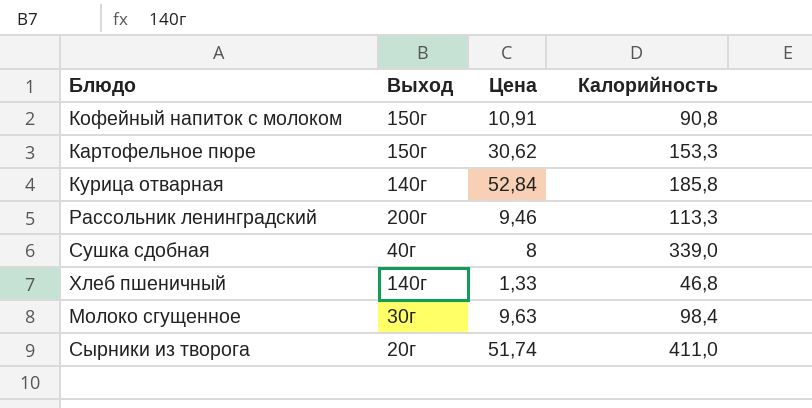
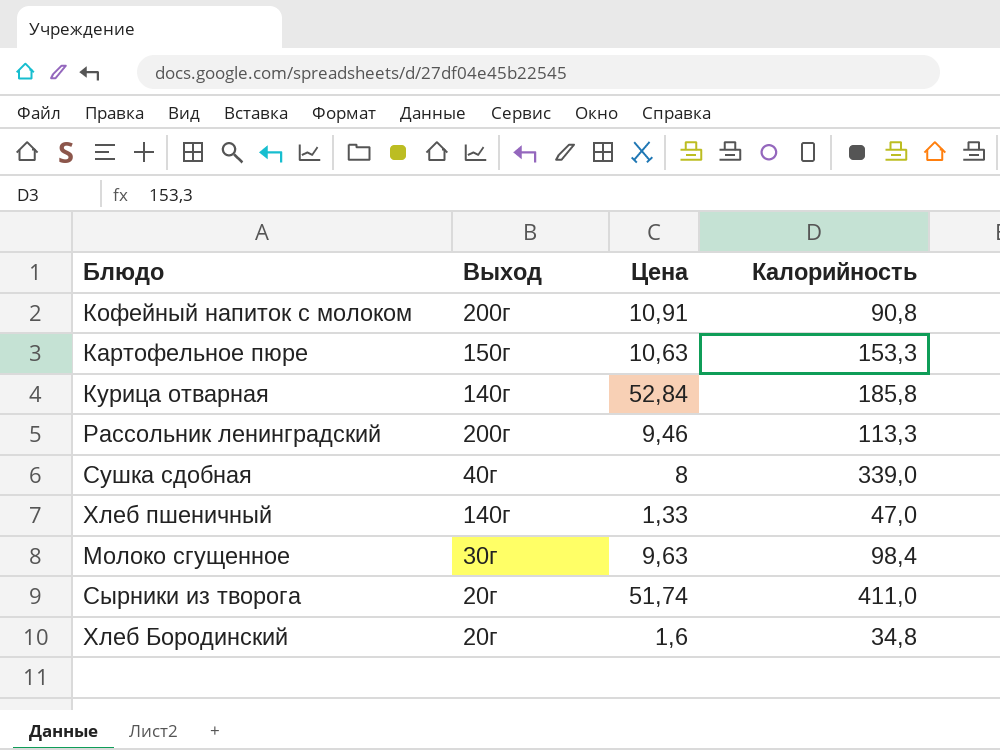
Кофейный напиток с молоком | Выход: 150г -> 200г
Картофельное пюре | Цена: 30,62 -> 10,63
Хлеб пшеничный | Калорийность: 46,8 -> 47,0
row Хлеб Бородинский: none -> 20г | 1,6 | 34,8

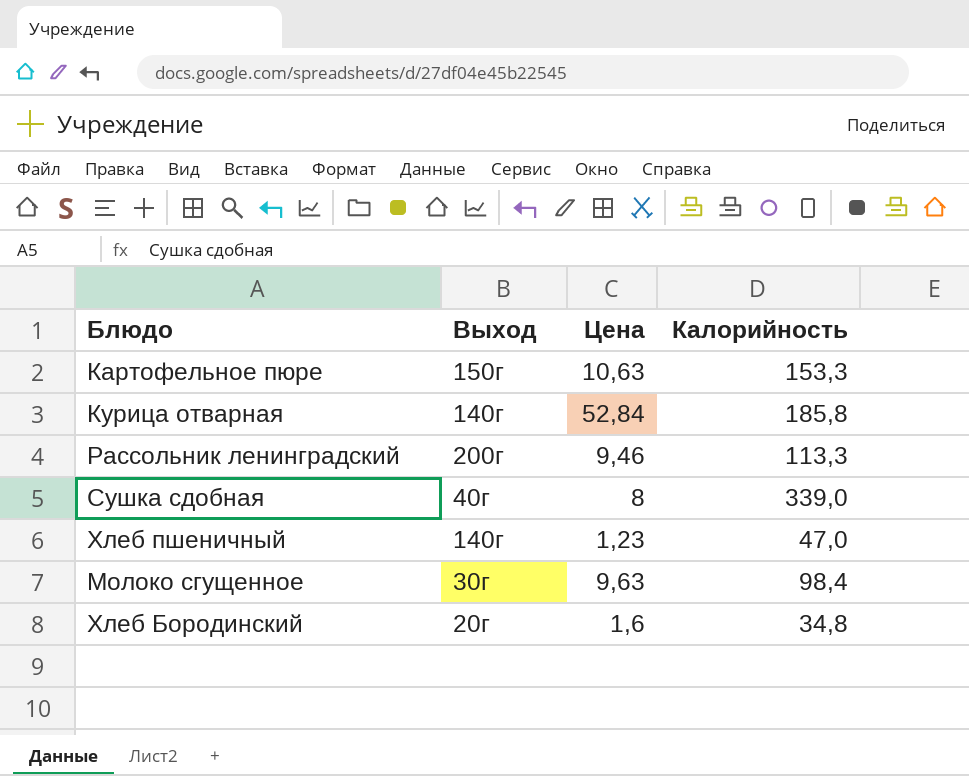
row Кофейный напиток с молоком: 200г | 10,91 | 90,8 -> none
row Сырники из творога: 20г | 51,74 | 411,0 -> none
Хлеб пшеничный | Цена: 1,33 -> 1,23

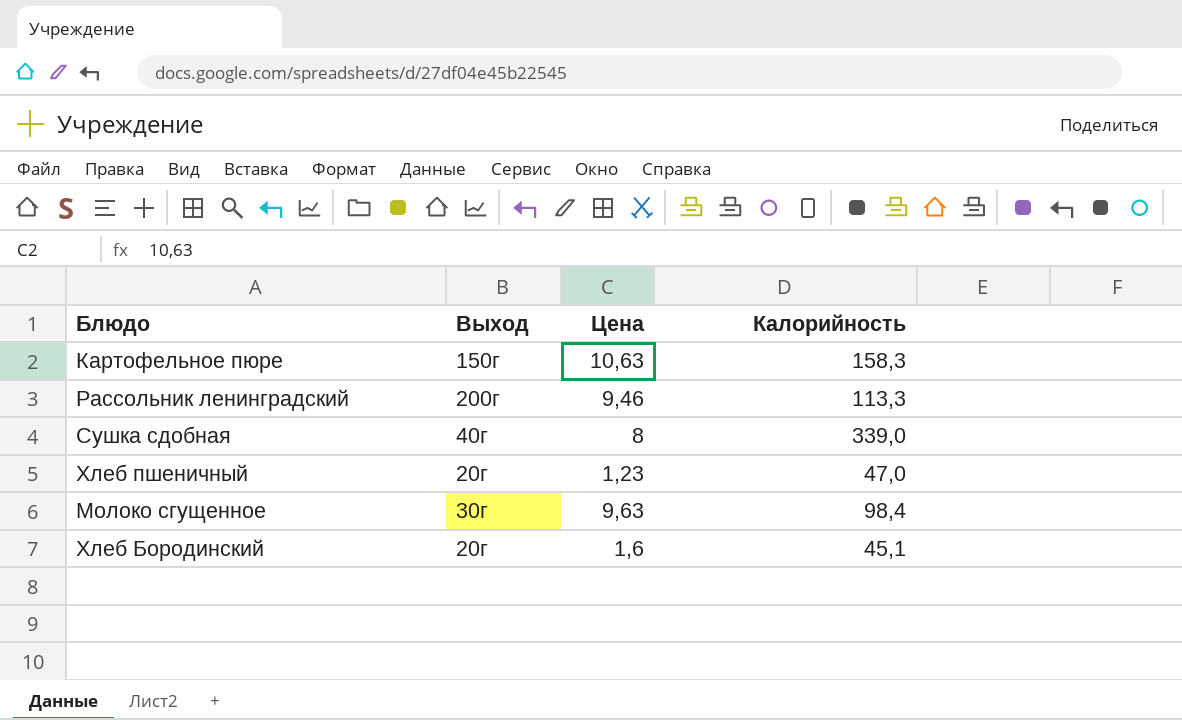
row Курица отварная: 140г | 52,84 | 185,8 -> none
Картофельное пюре | Калорийность: 153,3 -> 158,3
Хлеб пшеничный | Выход: 140г -> 20г
Хлеб Бородинский | Калорийность: 34,8 -> 45,1

